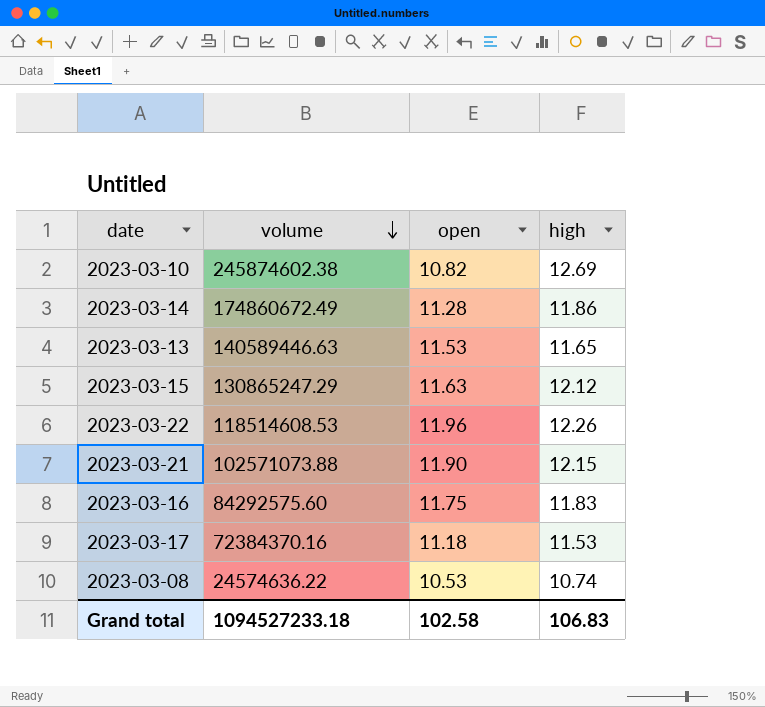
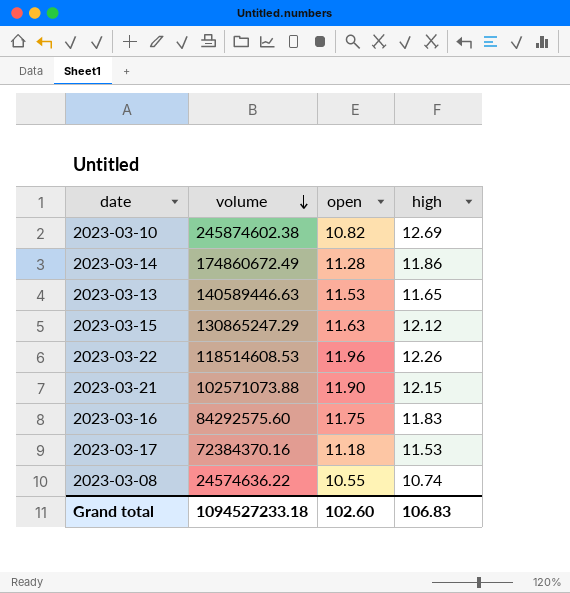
2023-03-08 | open: 10.53 -> 10.55
Grand total | open: 102.58 -> 102.60

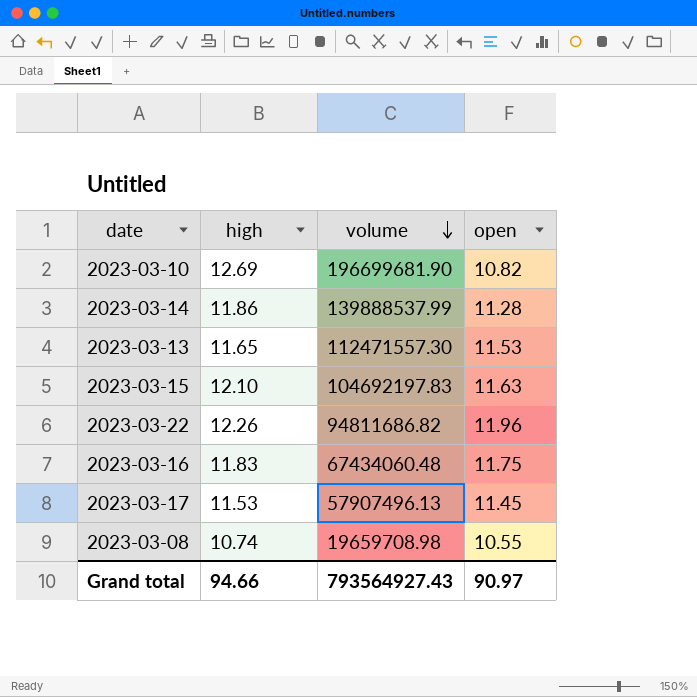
column high | position: 4 -> 2
row 2023-03-21: 102571073.88 | 11.90 | 12.15 -> none
2023-03-10 | volume: 245874602.38 -> 196699681.90
2023-03-14 | volume: 174860672.49 -> 139888537.99
2023-03-13 | volume: 140589446.63 -> 112471557.30
2023-03-15 | high: 12.12 -> 12.10
2023-03-15 | volume: 130865247.29 -> 104692197.83
2023-03-22 | volume: 118514608.53 -> 94811686.82
2023-03-16 | volume: 84292575.60 -> 67434060.48
2023-03-17 | volume: 72384370.16 -> 57907496.13
2023-03-17 | open: 11.18 -> 11.45
2023-03-08 | volume: 24574636.22 -> 19659708.98
Grand total | high: 106.83 -> 94.66
Grand total | volume: 1094527233.18 -> 793564927.43
Grand total | open: 102.60 -> 90.97

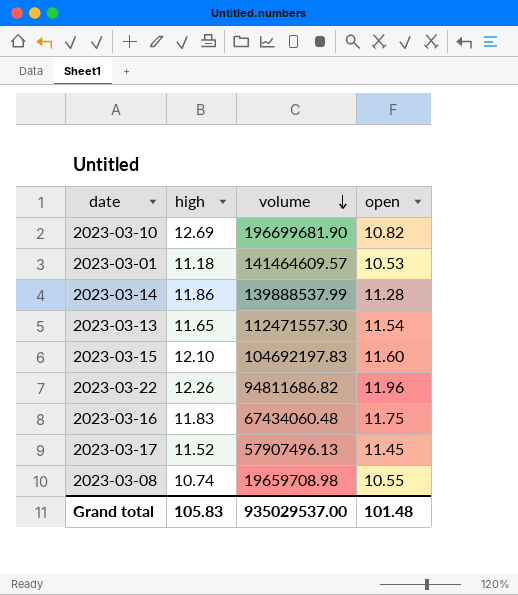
row 2023-03-01: none -> 11.18 | 141464609.57 | 10.53
2023-03-13 | open: 11.53 -> 11.54
2023-03-15 | open: 11.63 -> 11.60
2023-03-17 | high: 11.53 -> 11.52
Grand total | high: 94.66 -> 105.83
Grand total | volume: 793564927.43 -> 935029537.00
Grand total | open: 90.97 -> 101.48

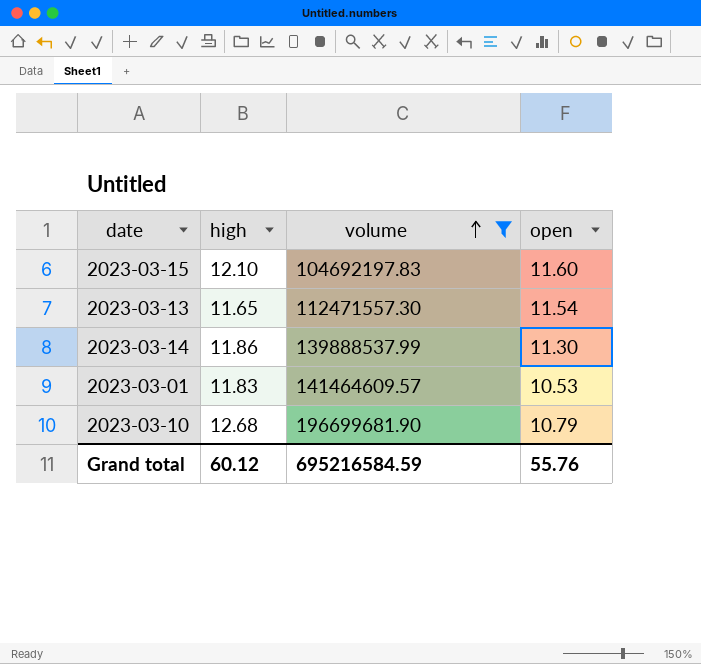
filter: none -> volume >= 104692197.83
row order: volume descending -> volume ascending
2023-03-14 | open: 11.28 -> 11.30
2023-03-01 | high: 11.18 -> 11.83
2023-03-10 | high: 12.69 -> 12.68
2023-03-10 | open: 10.82 -> 10.79
Grand total | high: 105.83 -> 60.12
Grand total | volume: 935029537.00 -> 695216584.59
Grand total | open: 101.48 -> 55.76

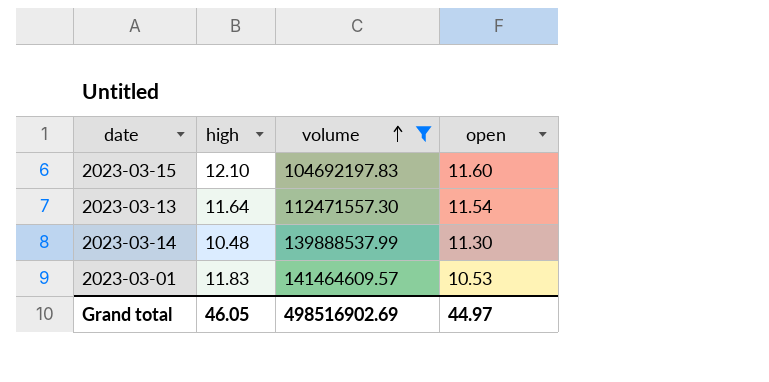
row 2023-03-10: 12.68 | 196699681.90 | 10.79 -> none
2023-03-13 | high: 11.65 -> 11.64
2023-03-14 | high: 11.86 -> 10.48
Grand total | high: 60.12 -> 46.05
Grand total | volume: 695216584.59 -> 498516902.69
Grand total | open: 55.76 -> 44.97

